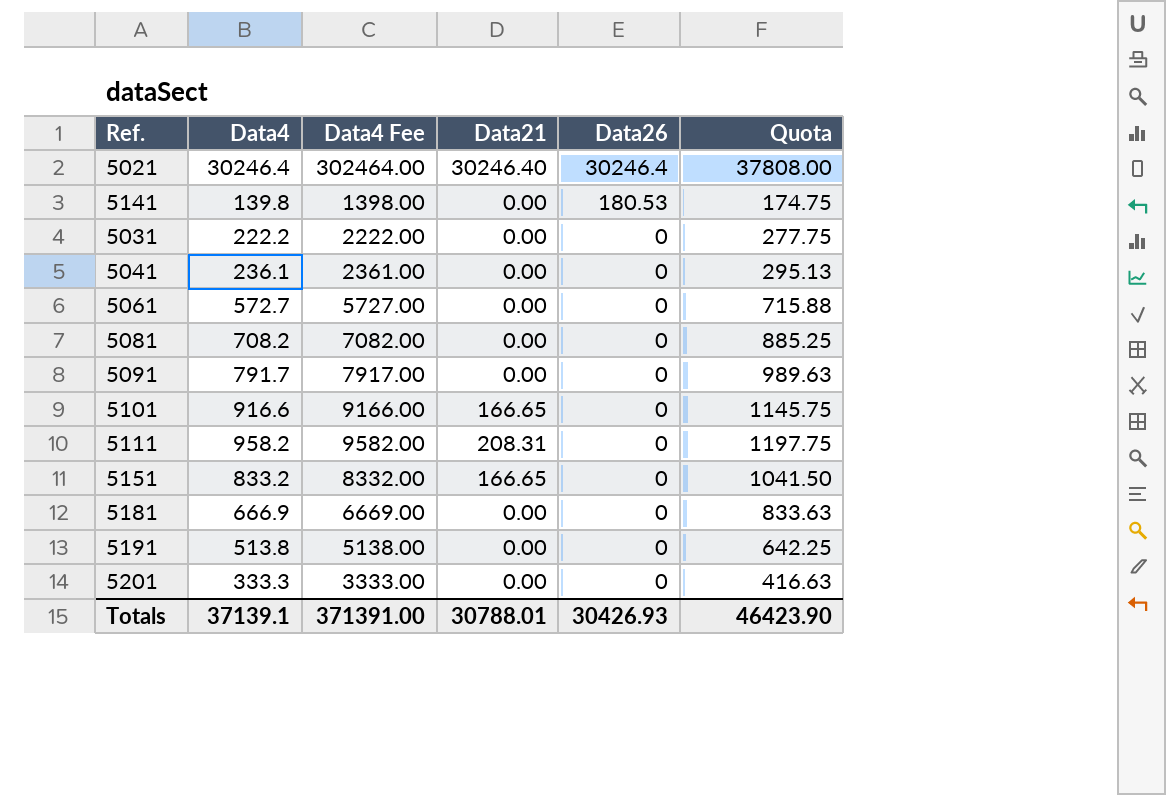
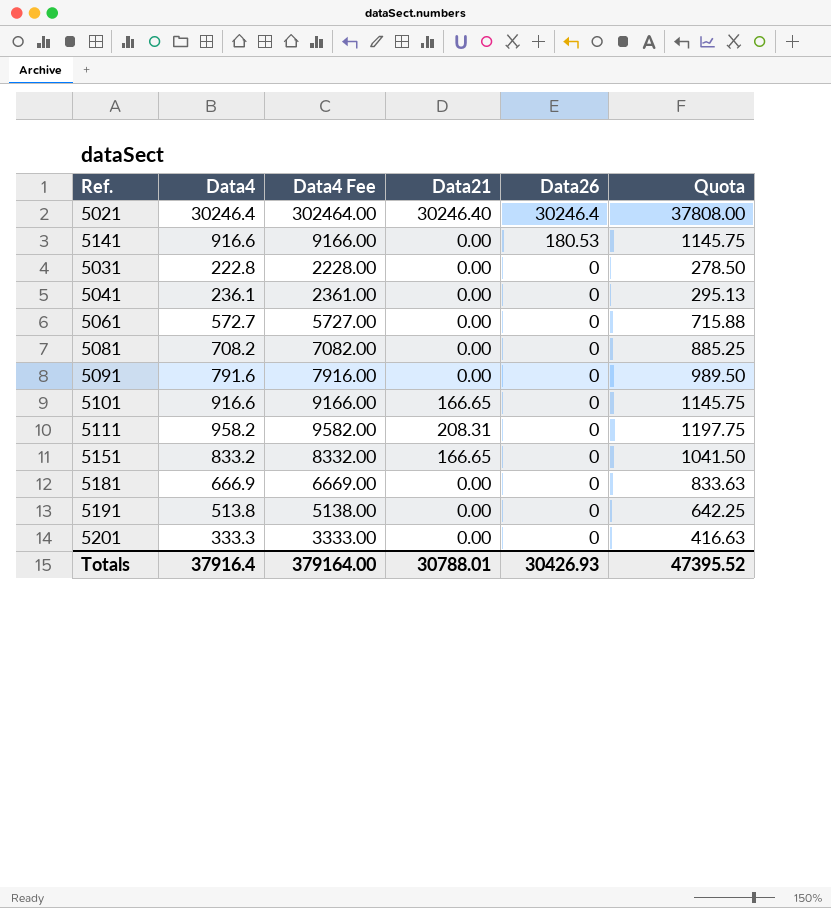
5141 | Data4: 139.8 -> 916.6
5141 | Data4 Fee: 1398.00 -> 9166.00
5141 | Quota: 174.75 -> 1145.75
5031 | Data4: 222.2 -> 222.8
5031 | Data4 Fee: 2222.00 -> 2228.00
5031 | Quota: 277.75 -> 278.50
5091 | Data4: 791.7 -> 791.6
5091 | Data4 Fee: 7917.00 -> 7916.00
5091 | Quota: 989.63 -> 989.50
Totals | Data4: 37139.1 -> 37916.4
Totals | Data4 Fee: 371391.00 -> 379164.00
Totals | Quota: 46423.90 -> 47395.52

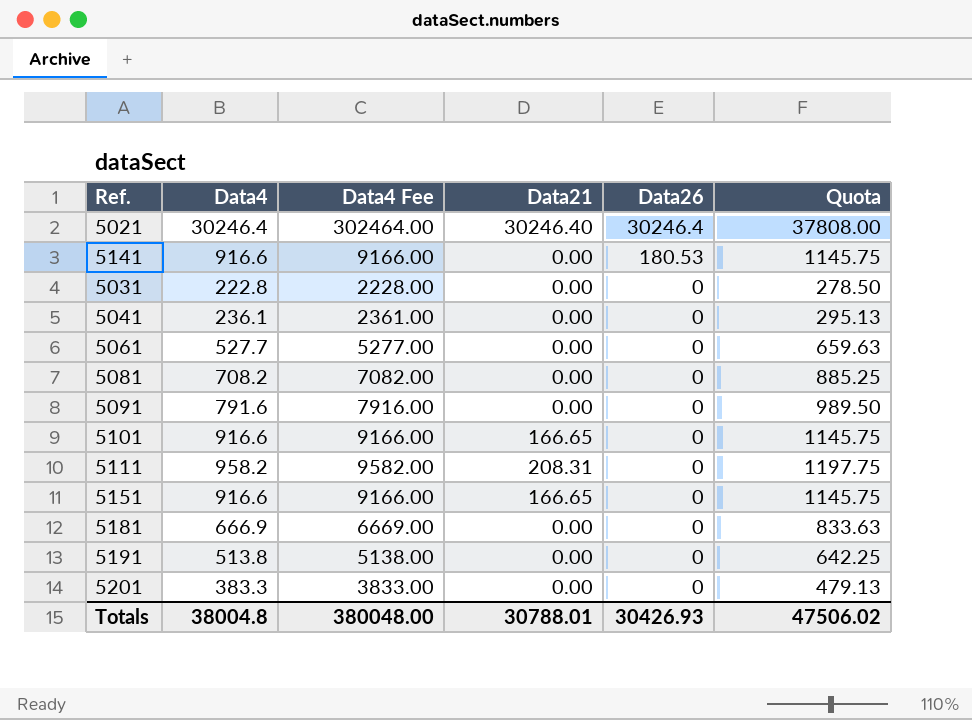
5061 | Data4: 572.7 -> 527.7
5061 | Data4 Fee: 5727.00 -> 5277.00
5061 | Quota: 715.88 -> 659.63
5151 | Data4: 833.2 -> 916.6
5151 | Data4 Fee: 8332.00 -> 9166.00
5151 | Quota: 1041.50 -> 1145.75
5201 | Data4: 333.3 -> 383.3
5201 | Data4 Fee: 3333.00 -> 3833.00
5201 | Quota: 416.63 -> 479.13
Totals | Data4: 37916.4 -> 38004.8
Totals | Data4 Fee: 379164.00 -> 380048.00
Totals | Quota: 47395.52 -> 47506.02

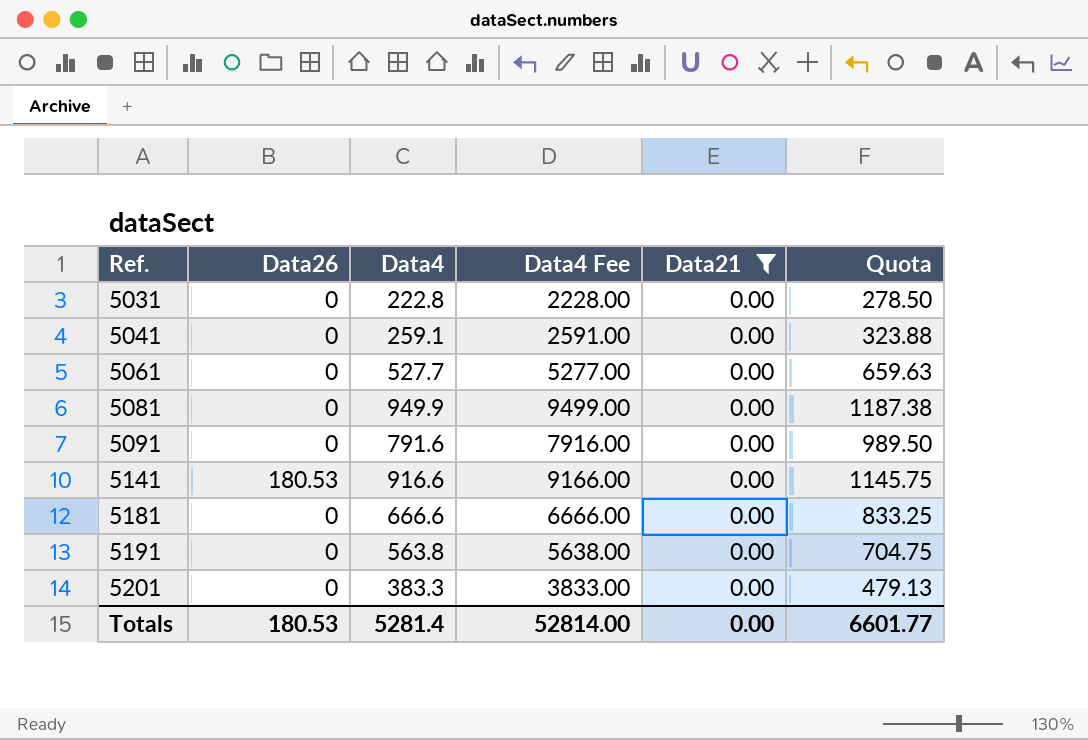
filter: none -> Data21 = 0.00
row order: Data26 descending -> Ref. ascending
column Data26 | position: 5 -> 2
5041 | Data4: 236.1 -> 259.1
5041 | Data4 Fee: 2361.00 -> 2591.00
5041 | Quota: 295.13 -> 323.88
5081 | Data4: 708.2 -> 949.9
5081 | Data4 Fee: 7082.00 -> 9499.00
5081 | Quota: 885.25 -> 1187.38
5181 | Data4: 666.9 -> 666.6
5181 | Data4 Fee: 6669.00 -> 6666.00
5181 | Quota: 833.63 -> 833.25
5191 | Data4: 513.8 -> 563.8
5191 | Data4 Fee: 5138.00 -> 5638.00
5191 | Quota: 642.25 -> 704.75
Totals | Data26: 30426.93 -> 180.53
Totals | Data4: 38004.8 -> 5281.4
Totals | Data4 Fee: 380048.00 -> 52814.00
Totals | Data21: 30788.01 -> 0.00
Totals | Quota: 47506.02 -> 6601.77

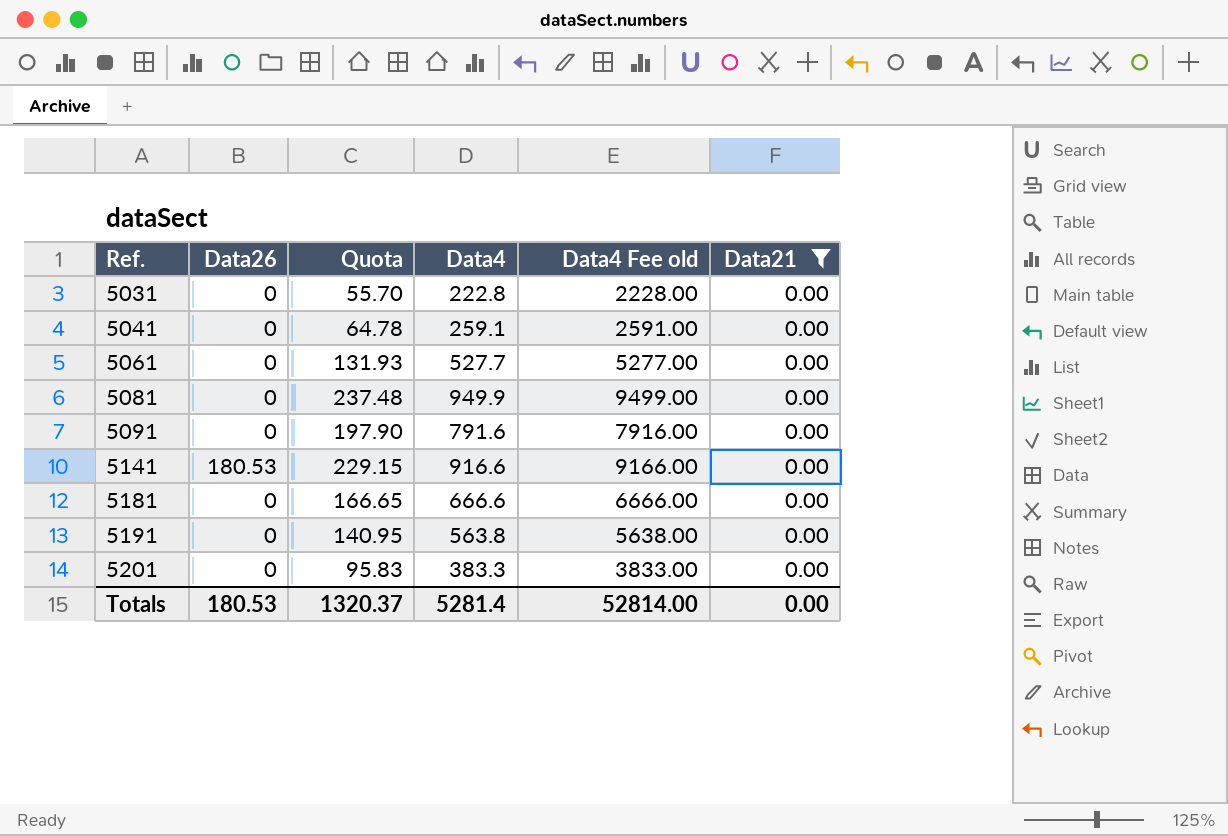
column Quota | formula: [Data4] * 1.25 -> [Data4] * 0.25
column Quota | position: 6 -> 3
column name: Data4 Fee -> Data4 Fee old
Totals | Quota: 6601.77 -> 1320.37

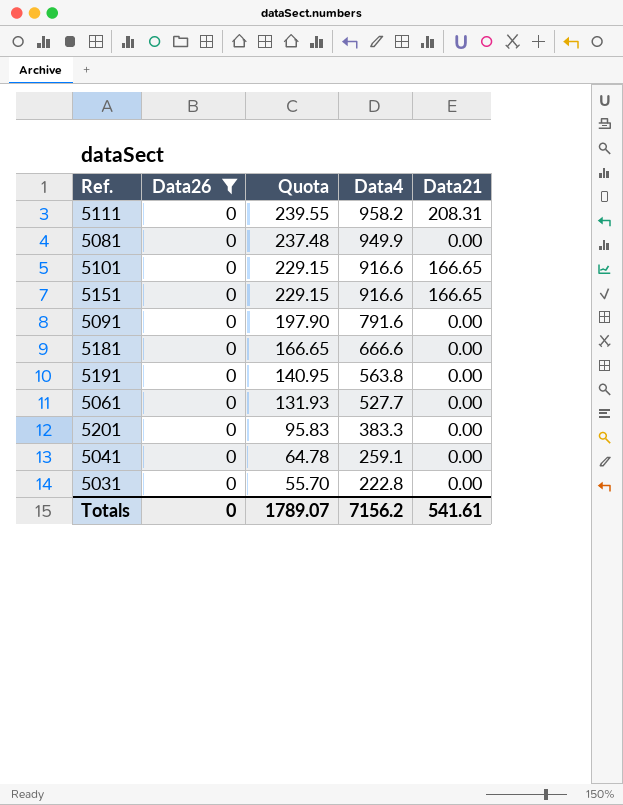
filter: Data21 = 0.00 -> Data26 = 0
row order: Ref. ascending -> Quota descending
column Data4 Fee old | formula: [Data4] * 10 -> none
Totals | Data26: 180.53 -> 0
Totals | Quota: 1320.37 -> 1789.07
Totals | Data4: 5281.4 -> 7156.2
Totals | Data21: 0.00 -> 541.61

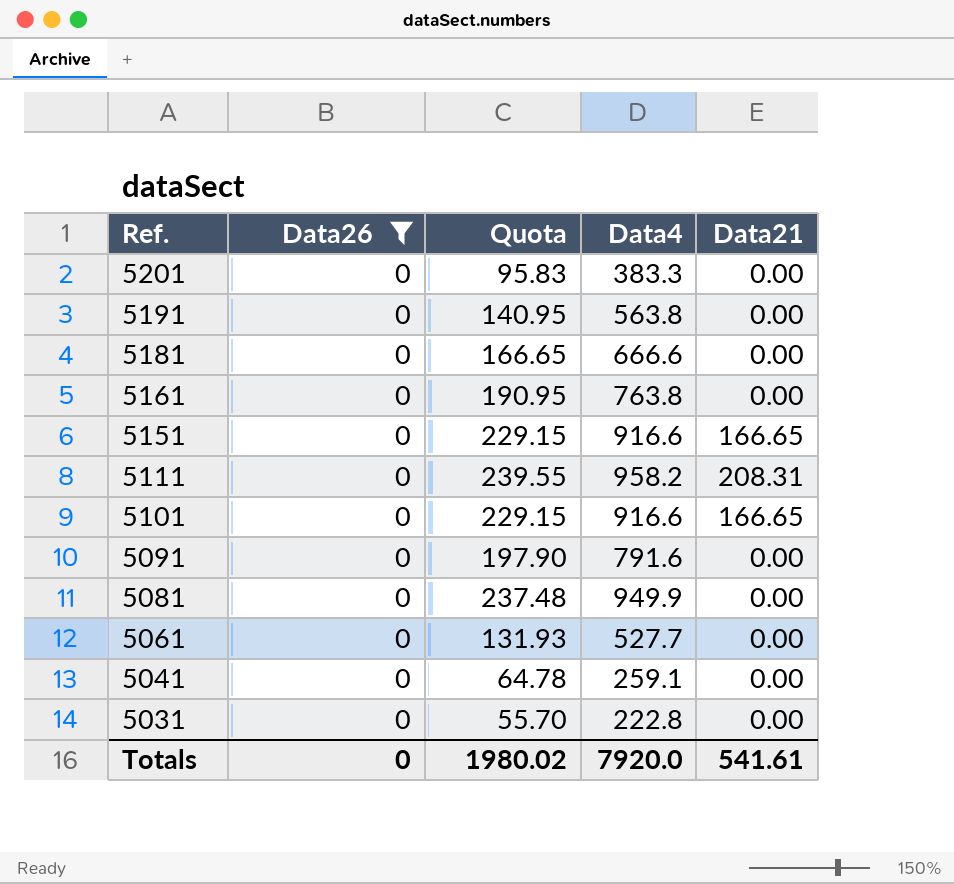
row order: Quota descending -> Ref. descending
row 5161: none -> 0 | 190.95 | 763.8 | 0.00
Totals | Quota: 1789.07 -> 1980.02
Totals | Data4: 7156.2 -> 7920.0

